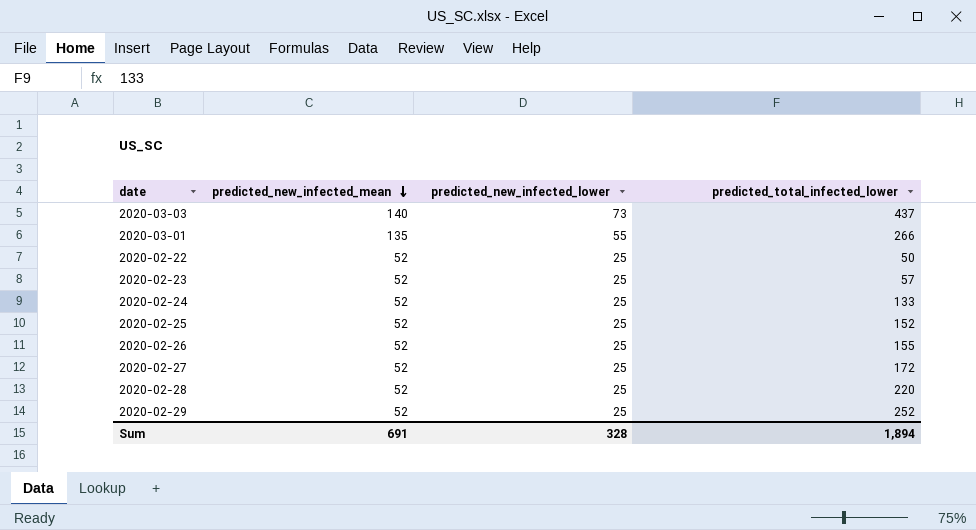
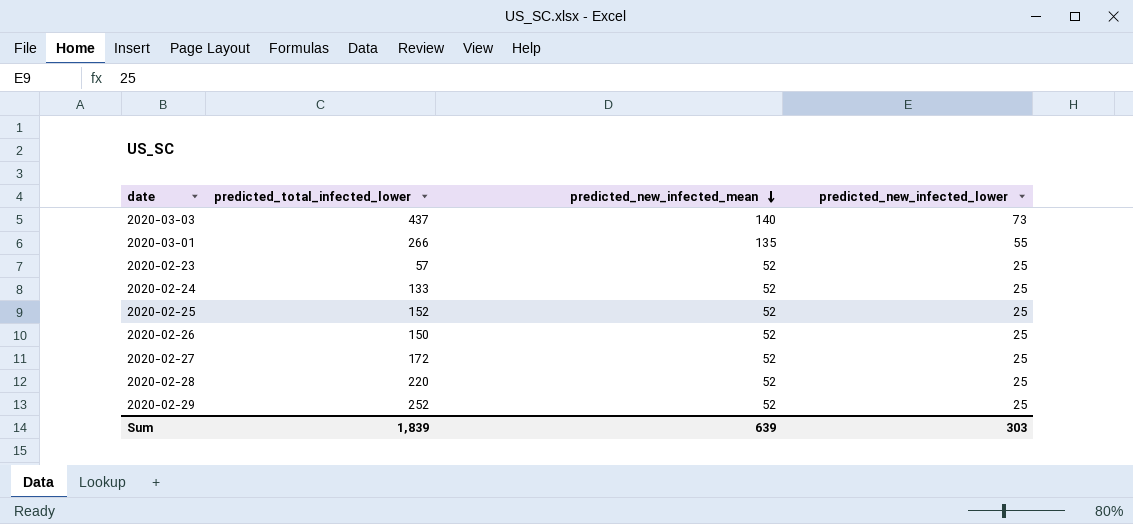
column predicted_total_infected_lower | position: 4 -> 2
row 2020-02-22: 52 | 25 | 50 -> none
2020-02-26 | predicted_total_infected_lower: 155 -> 150
Sum | predicted_total_infected_lower: 1,894 -> 1,839
Sum | predicted_new_infected_mean: 691 -> 639
Sum | predicted_new_infected_lower: 328 -> 303

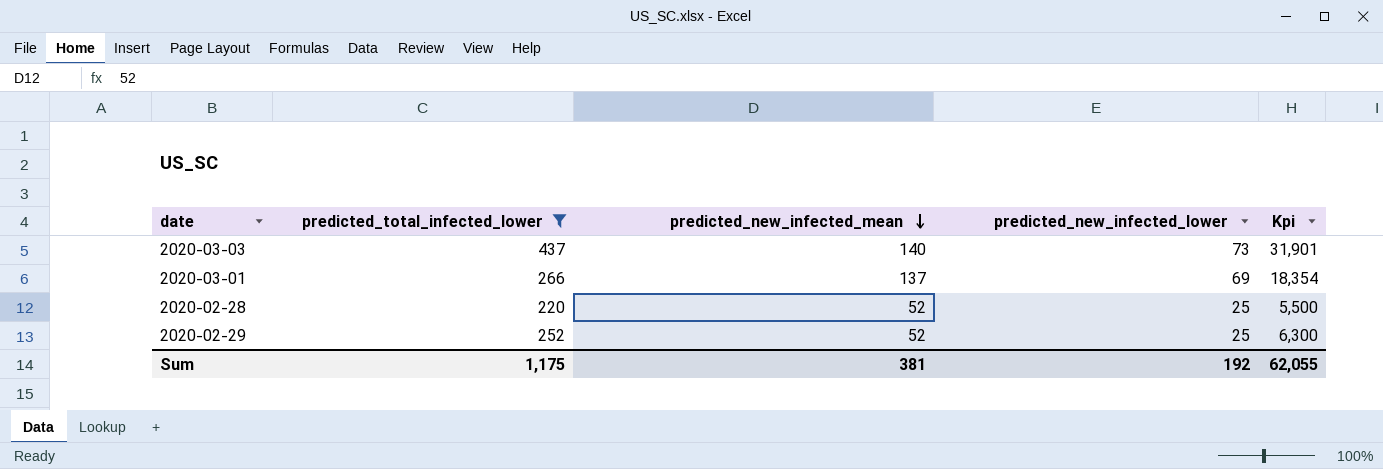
filter: none -> predicted_total_infected_lower >= 220
column Kpi | formula: none -> [predicted_total_infected_lower] * [predicted_new_infected_lower]
2020-03-01 | predicted_new_infected_mean: 135 -> 137
2020-03-01 | predicted_new_infected_lower: 55 -> 69
Sum | predicted_total_infected_lower: 1,839 -> 1,175
Sum | predicted_new_infected_mean: 639 -> 381
Sum | predicted_new_infected_lower: 303 -> 192

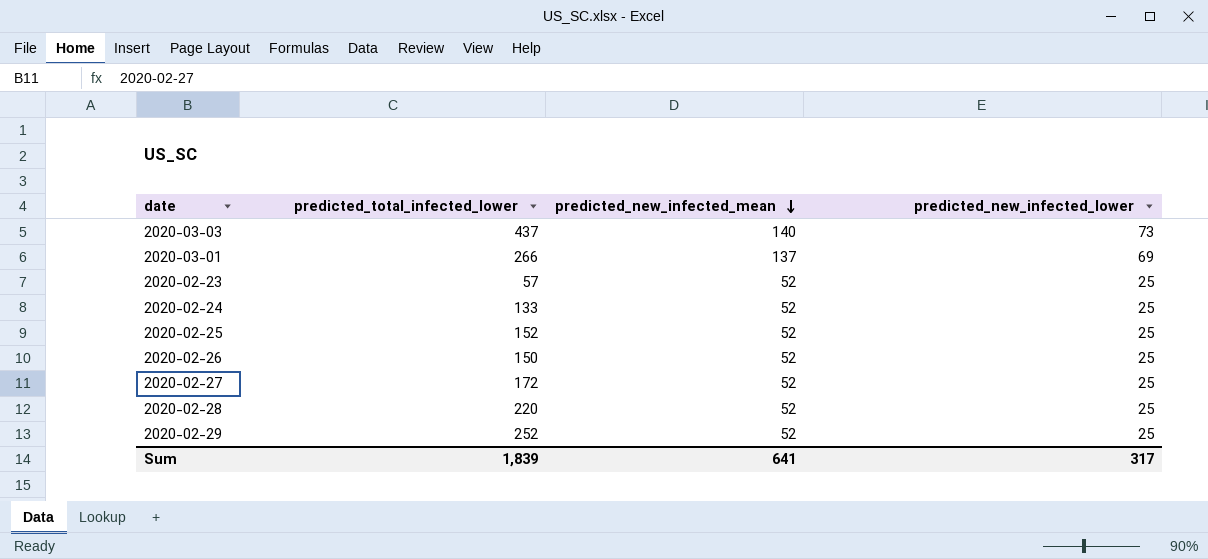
filter: predicted_total_infected_lower >= 220 -> none
column Kpi | formula: [predicted_total_infected_lower] * [predicted_new_infected_lower] -> none
Sum | predicted_total_infected_lower: 1,175 -> 1,839
Sum | predicted_new_infected_mean: 381 -> 641
Sum | predicted_new_infected_lower: 192 -> 317

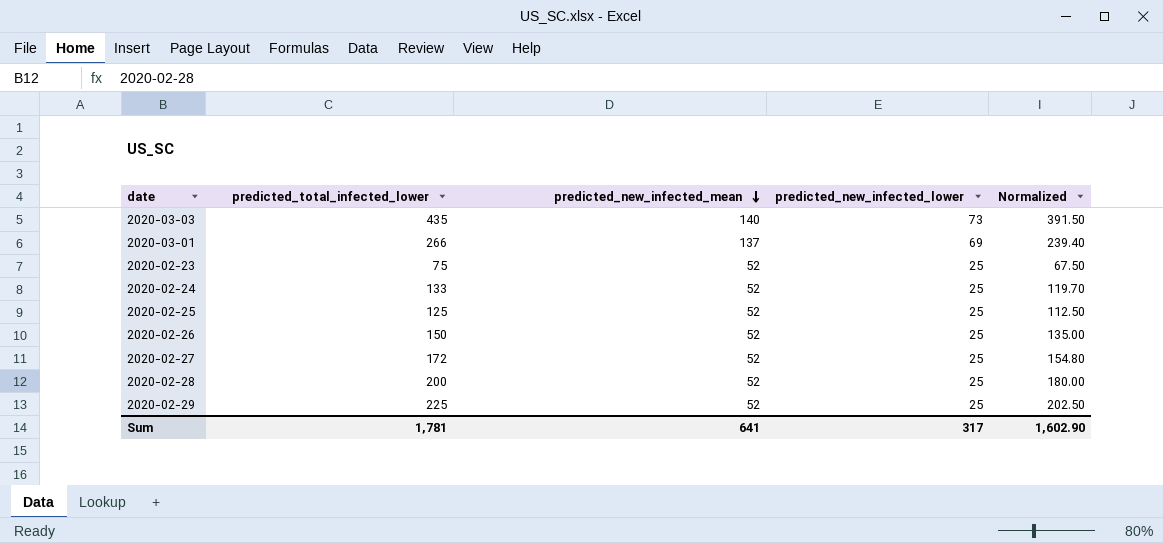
column Normalized | formula: none -> [predicted_total_infected_lower] * 0.9
2020-03-03 | predicted_total_infected_lower: 437 -> 435
2020-02-23 | predicted_total_infected_lower: 57 -> 75
2020-02-25 | predicted_total_infected_lower: 152 -> 125
2020-02-28 | predicted_total_infected_lower: 220 -> 200
2020-02-29 | predicted_total_infected_lower: 252 -> 225
Sum | predicted_total_infected_lower: 1,839 -> 1,781

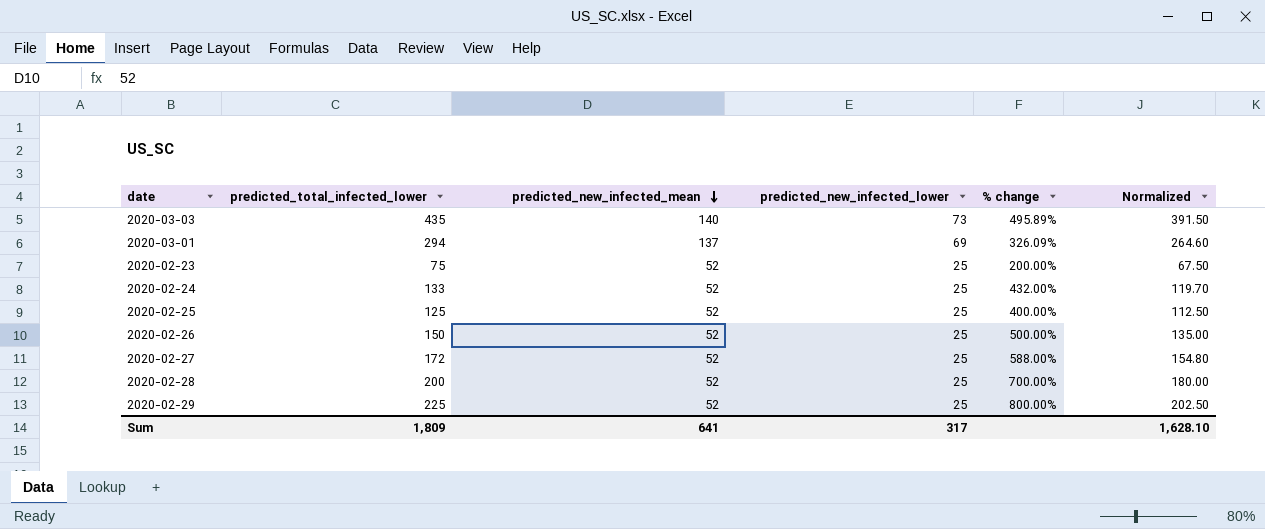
column % change | formula: none -> ([predicted_total_infected_lower] - [predicted_new_infected_lower]) / [predicted_new_infected_lower]
2020-03-01 | predicted_total_infected_lower: 266 -> 294
2020-03-01 | Normalized: 239.40 -> 264.60
Sum | predicted_total_infected_lower: 1,781 -> 1,809
Sum | Normalized: 1,602.90 -> 1,628.10

